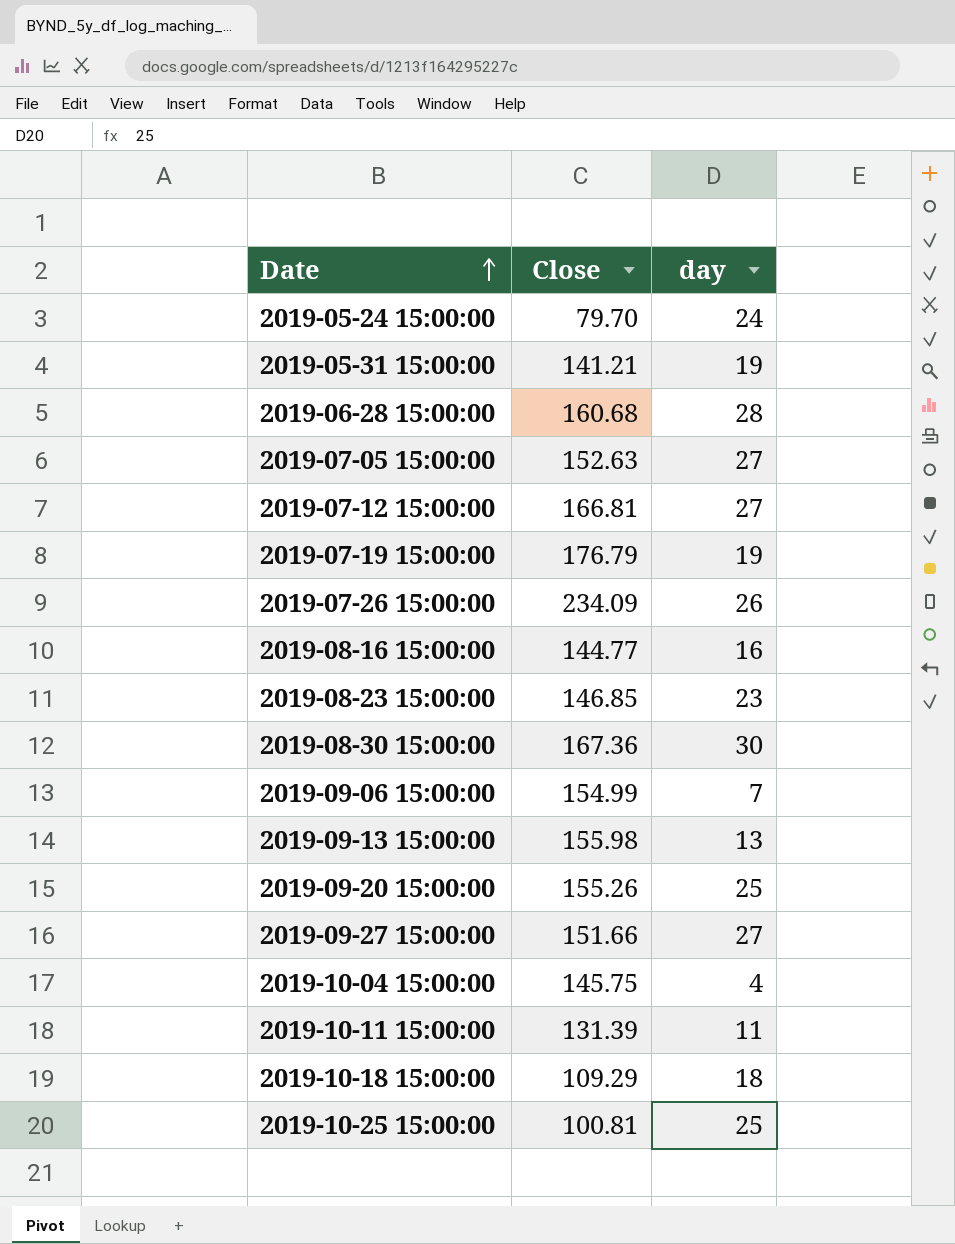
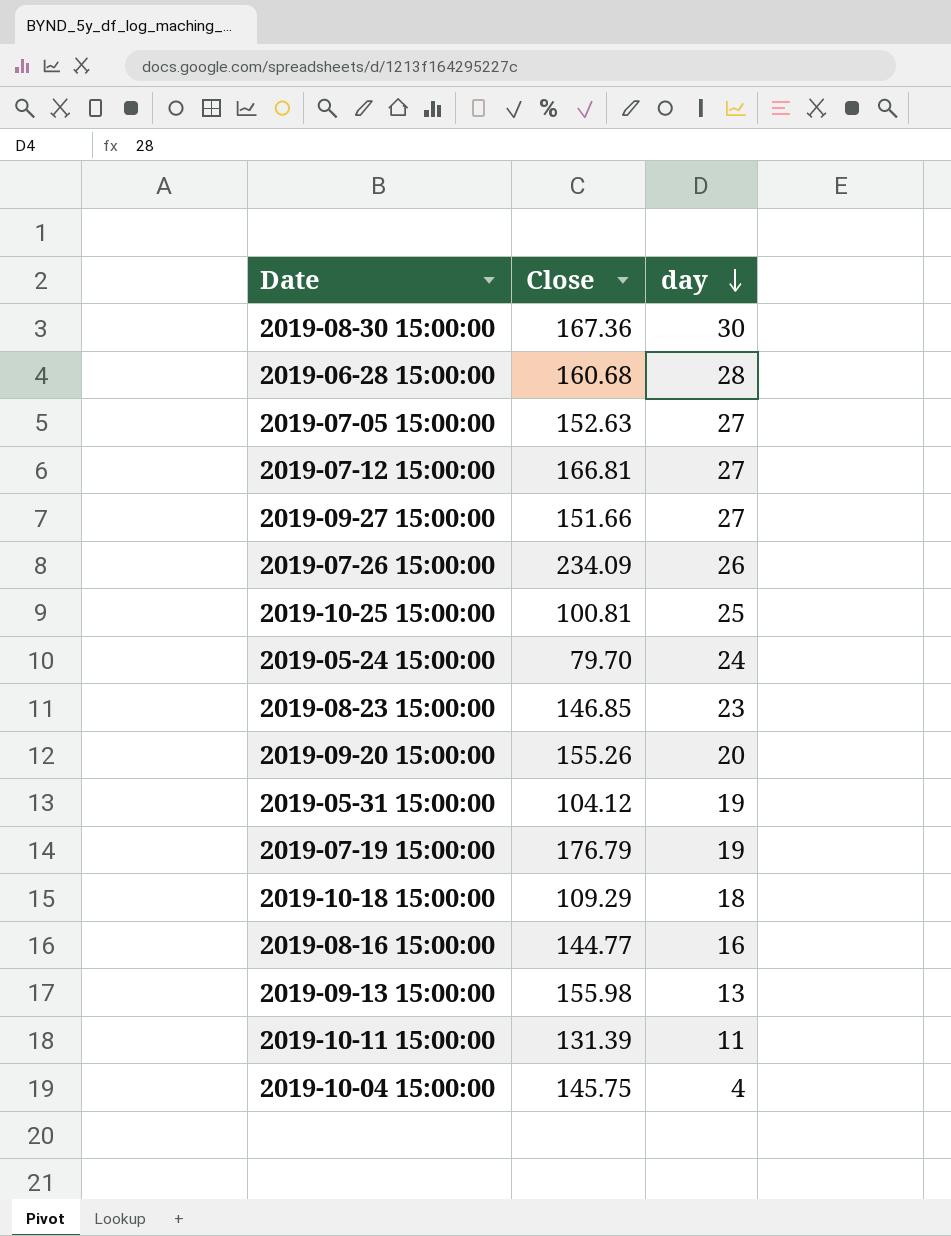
row order: Date ascending -> day descending
row 2019-09-06 15:00:00: 154.99 | 7 -> none
2019-09-20 15:00:00 | day: 25 -> 20
2019-05-31 15:00:00 | Close: 141.21 -> 104.12

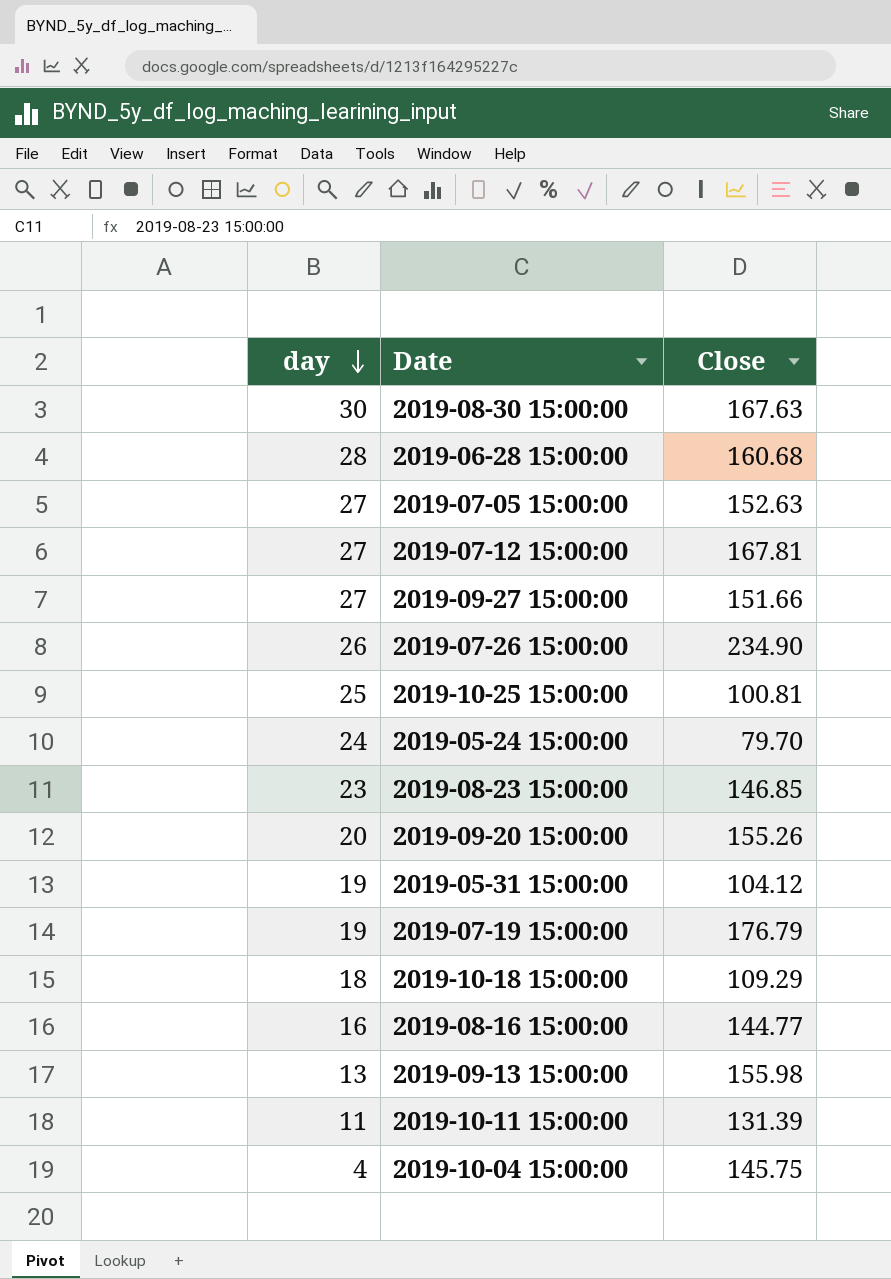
column day | position: 3 -> 1
2019-08-30 15:00:00 | Close: 167.36 -> 167.63
2019-07-12 15:00:00 | Close: 166.81 -> 167.81
2019-07-26 15:00:00 | Close: 234.09 -> 234.90

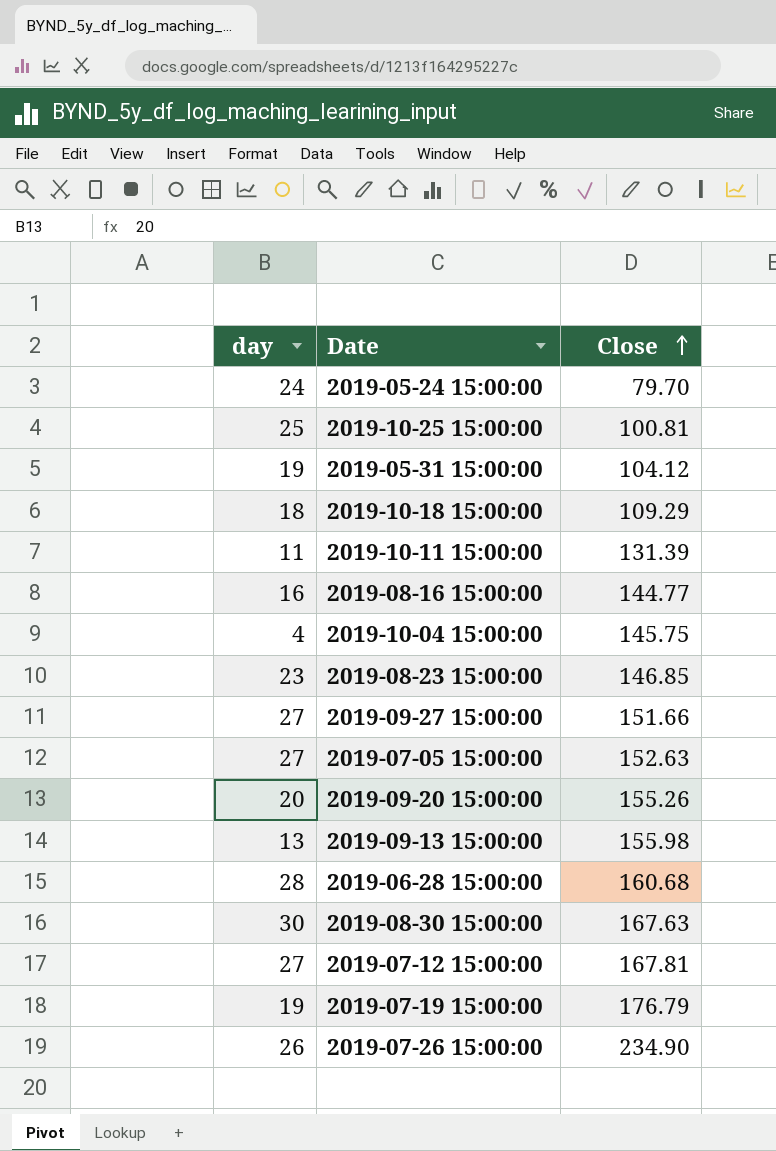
row order: day descending -> Close ascending

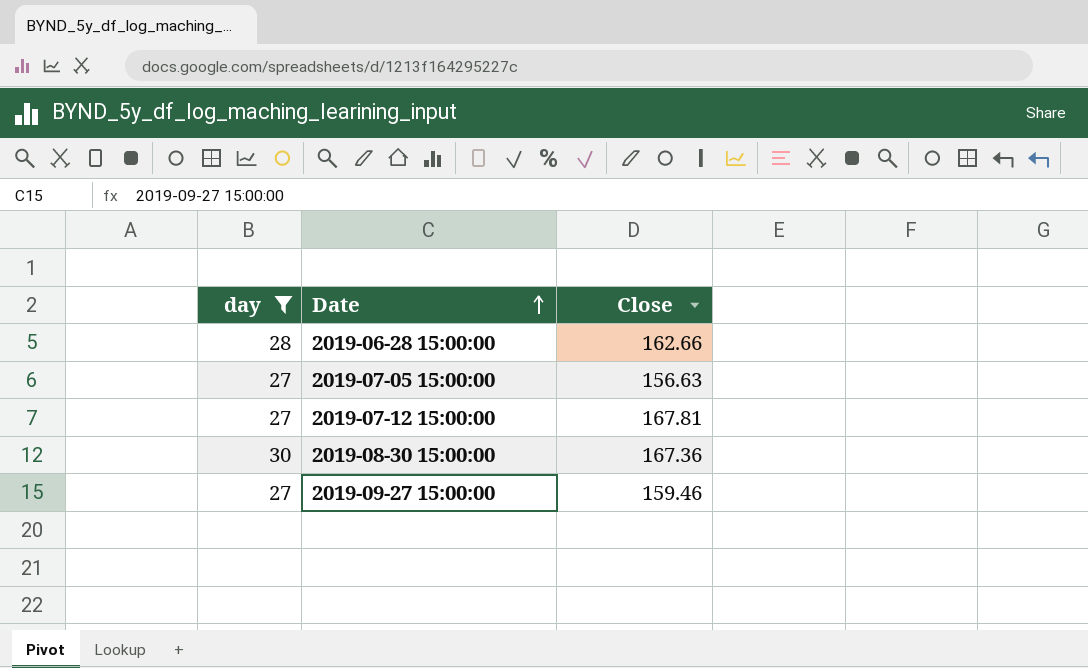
filter: none -> day >= 27
row order: Close ascending -> Date ascending
2019-06-28 15:00:00 | Close: 160.68 -> 162.66
2019-07-05 15:00:00 | Close: 152.63 -> 156.63
2019-08-30 15:00:00 | Close: 167.63 -> 167.36
2019-09-27 15:00:00 | Close: 151.66 -> 159.46

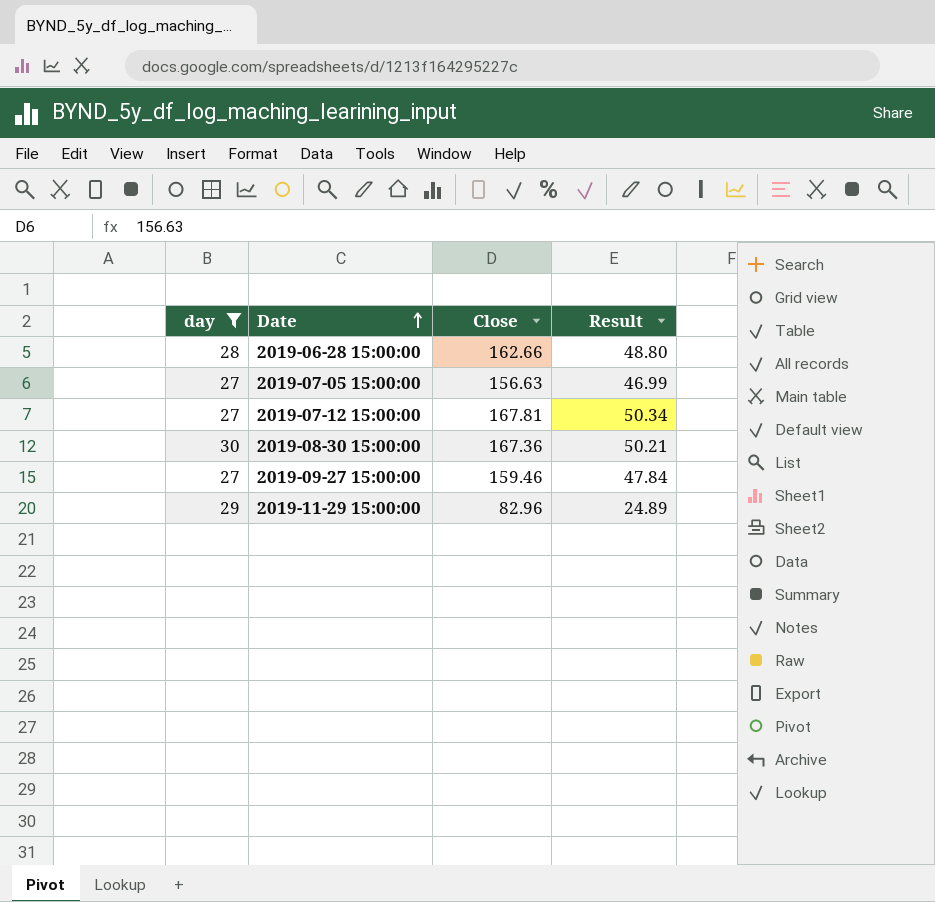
column Result | formula: none -> [Close] * 0.3
row 2019-11-29 15:00:00: none -> 29 | 82.96 | 24.89

